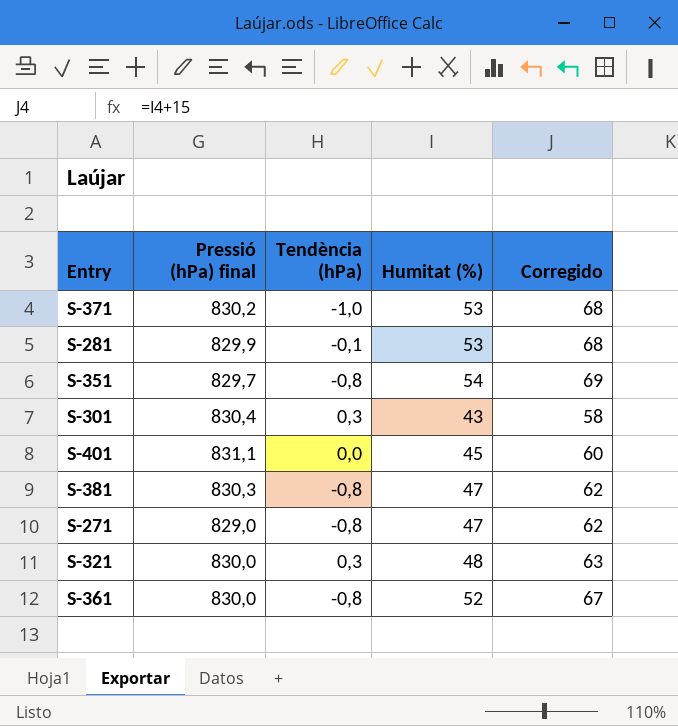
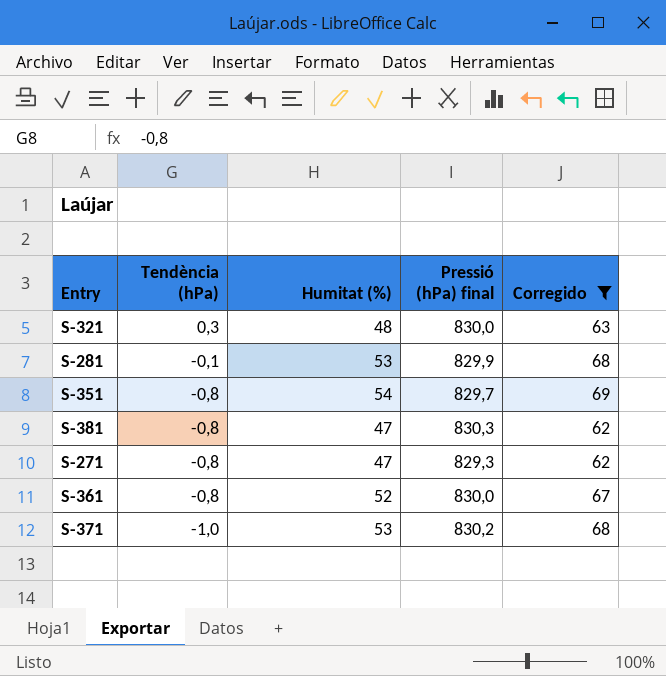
filter: none -> Corregido >= 62
row order: none -> Tendència (hPa) descending
column Pressió (hPa) final | position: 2 -> 4
S-271 | Pressió (hPa) final: 829,0 -> 829,3

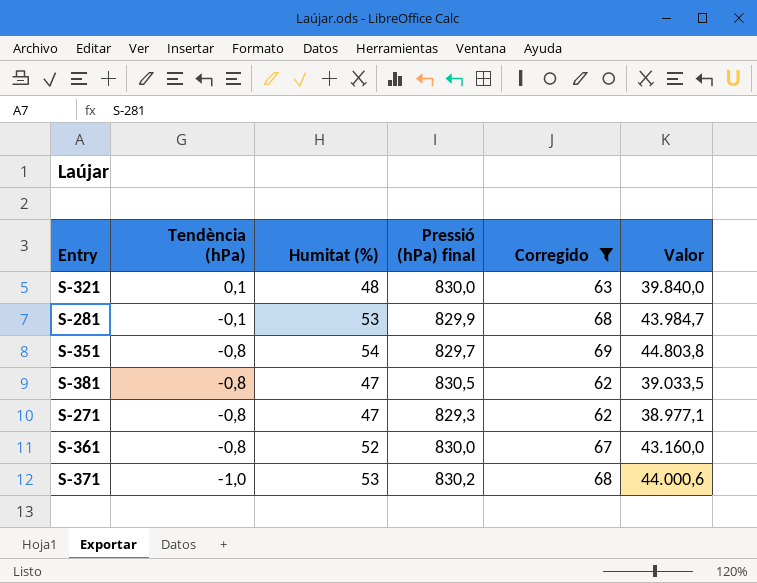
column Valor | formula: none -> [Humitat (%)] * [Pressió (hPa) final]
S-321 | Tendència (hPa): 0,3 -> 0,1
S-381 | Pressió (hPa) final: 830,3 -> 830,5

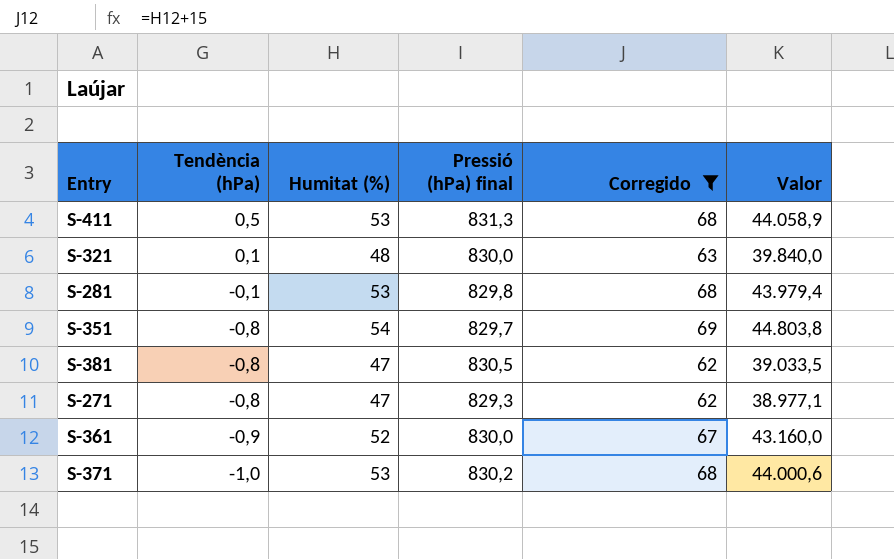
row S-411: none -> 0,5 | 53 | 831,3 | 68 | 44.058,9
S-281 | Pressió (hPa) final: 829,9 -> 829,8
S-281 | Valor: 43.984,7 -> 43.979,4
S-361 | Tendència (hPa): -0,8 -> -0,9

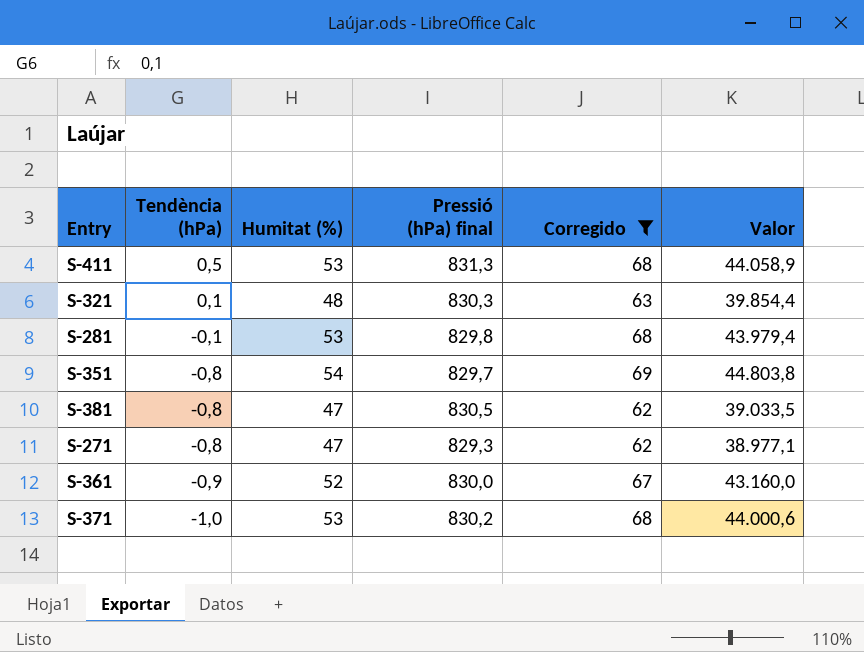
S-321 | Pressió (hPa) final: 830,0 -> 830,3
S-321 | Valor: 39.840,0 -> 39.854,4

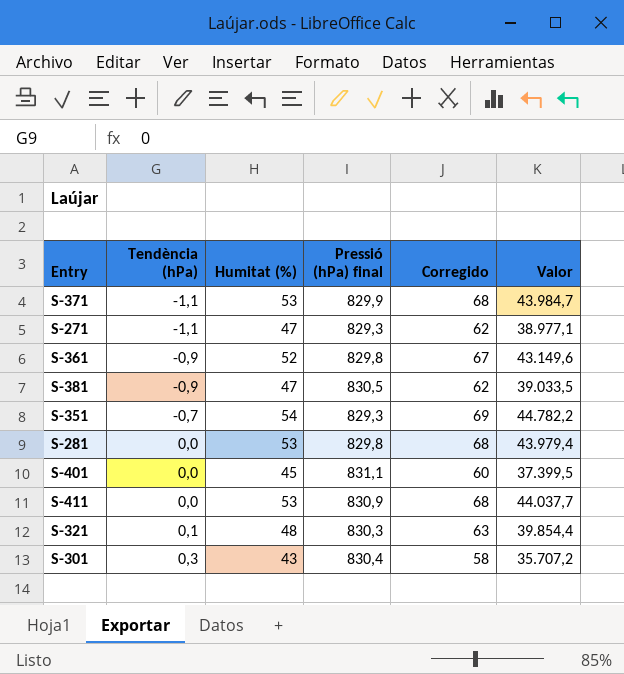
filter: Corregido >= 62 -> none
row order: Tendència (hPa) descending -> Tendència (hPa) ascending
S-371 | Tendència (hPa): -1,0 -> -1,1
S-371 | Pressió (hPa) final: 830,2 -> 829,9
S-371 | Valor: 44.000,6 -> 43.984,7
S-271 | Tendència (hPa): -0,8 -> -1,1
S-361 | Pressió (hPa) final: 830,0 -> 829,8
S-361 | Valor: 43.160,0 -> 43.149,6
S-381 | Tendència (hPa): -0,8 -> -0,9
S-351 | Tendència (hPa): -0,8 -> -0,7
S-351 | Pressió (hPa) final: 829,7 -> 829,3
S-351 | Valor: 44.803,8 -> 44.782,2
S-281 | Tendència (hPa): -0,1 -> 0,0
S-411 | Tendència (hPa): 0,5 -> 0,0
S-411 | Pressió (hPa) final: 831,3 -> 830,9
S-411 | Valor: 44.058,9 -> 44.037,7

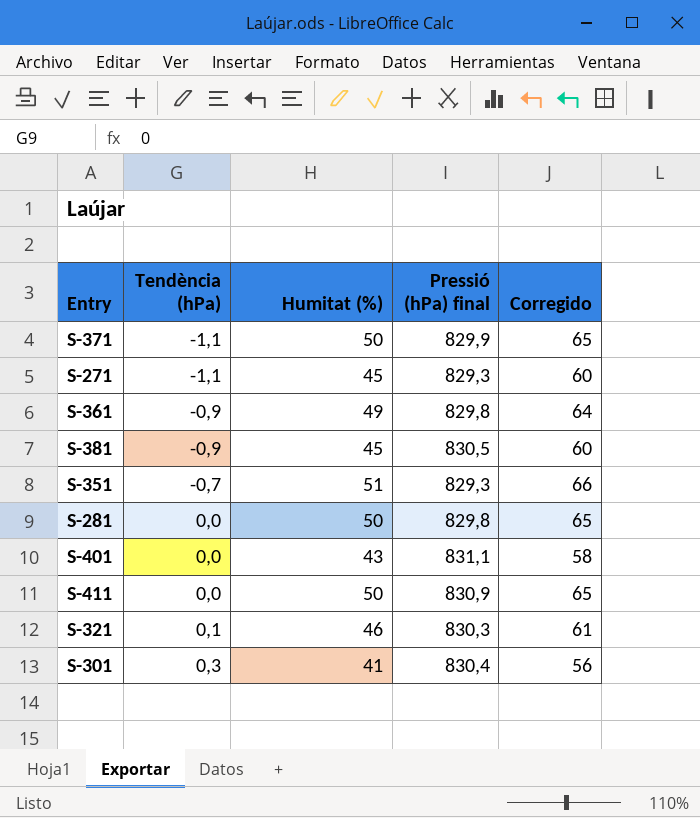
column Valor | formula: [Humitat (%)] * [Pressió (hPa) final] -> none
S-371 | Humitat (%): 53 -> 50
S-371 | Corregido: 68 -> 65
S-271 | Humitat (%): 47 -> 45
S-271 | Corregido: 62 -> 60
S-361 | Humitat (%): 52 -> 49
S-361 | Corregido: 67 -> 64
S-381 | Humitat (%): 47 -> 45
S-381 | Corregido: 62 -> 60
S-351 | Humitat (%): 54 -> 51
S-351 | Corregido: 69 -> 66
S-281 | Humitat (%): 53 -> 50
S-281 | Corregido: 68 -> 65
S-401 | Humitat (%): 45 -> 43
S-401 | Corregido: 60 -> 58
S-411 | Humitat (%): 53 -> 50
S-411 | Corregido: 68 -> 65
S-321 | Humitat (%): 48 -> 46
S-321 | Corregido: 63 -> 61
S-301 | Humitat (%): 43 -> 41
S-301 | Corregido: 58 -> 56

